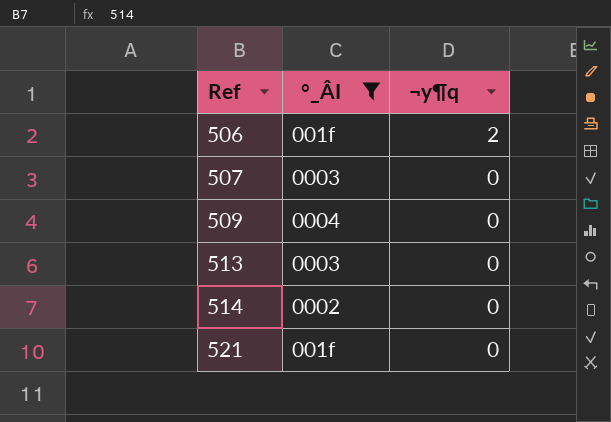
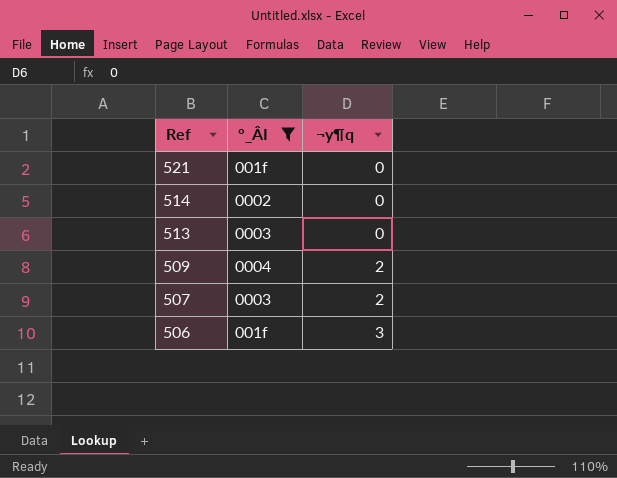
row order: Ref ascending -> Ref descending
509 | ¬y¶q: 0 -> 2
507 | ¬y¶q: 0 -> 2
506 | ¬y¶q: 2 -> 3

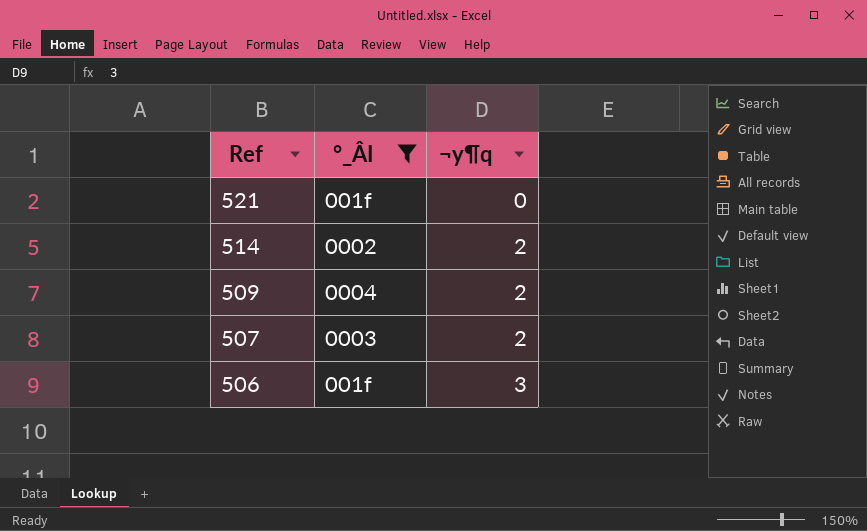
row 513: 0003 | 0 -> none
514 | ¬y¶q: 0 -> 2

